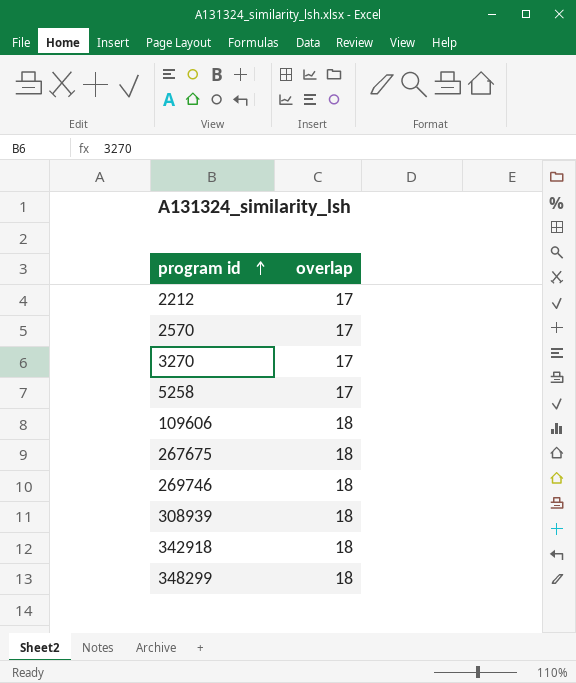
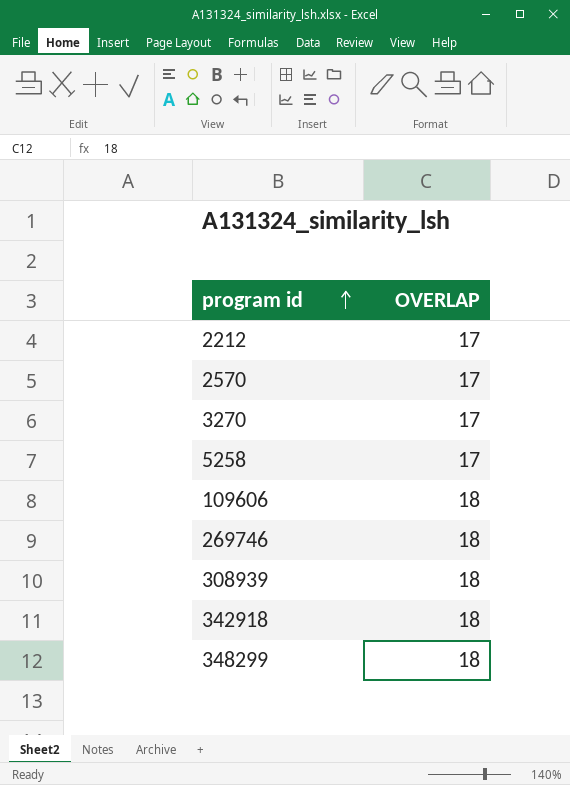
column name: overlap -> OVERLAP
row 267675: 18 -> none

